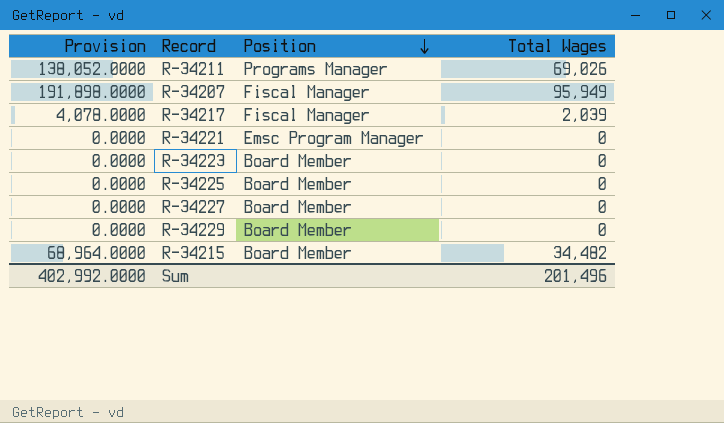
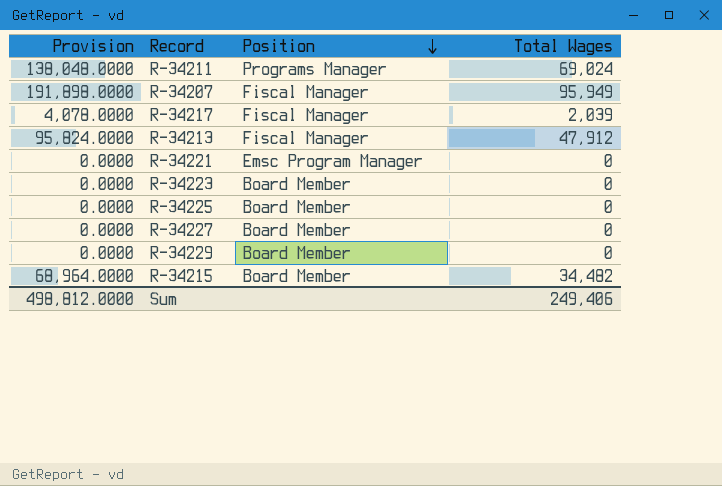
R-34211 | Provision: 138,052.0000 -> 138,048.0000
R-34211 | Total Wages: 69,026 -> 69,024
row R-34213: none -> 95,824.0000 | Fiscal Manager | 47,912
Sum | Provision: 402,992.0000 -> 498,812.0000
Sum | Total Wages: 201,496 -> 249,406

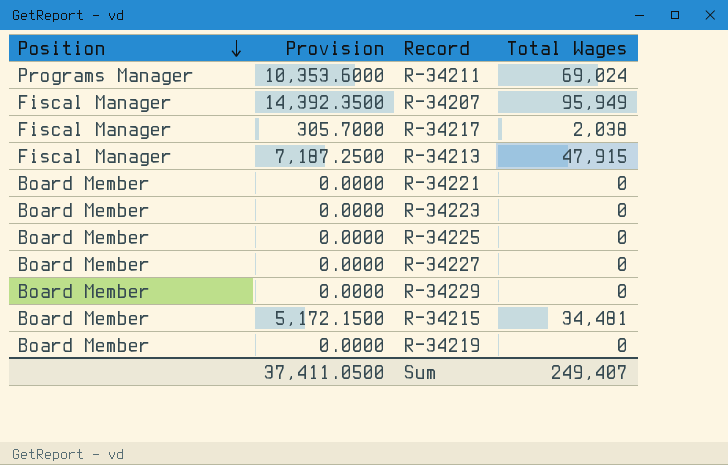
column Position | position: 3 -> 1
column Provision | formula: [Total Wages] * 2 -> [Total Wages] * 0.15
R-34217 | Total Wages: 2,039 -> 2,038
R-34213 | Total Wages: 47,912 -> 47,915
R-34221 | Position: Emsc Program Manager -> Board Member
R-34215 | Total Wages: 34,482 -> 34,481
row R-34219: none -> Board Member | 0.0000 | 0
Sum | Provision: 498,812.0000 -> 37,411.0500
Sum | Total Wages: 249,406 -> 249,407

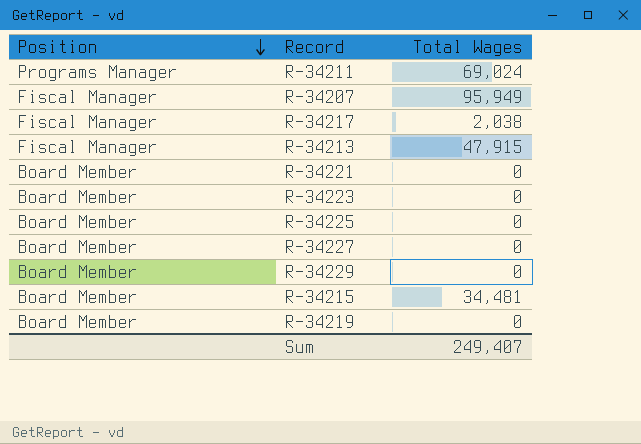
column Provision | formula: [Total Wages] * 0.15 -> none

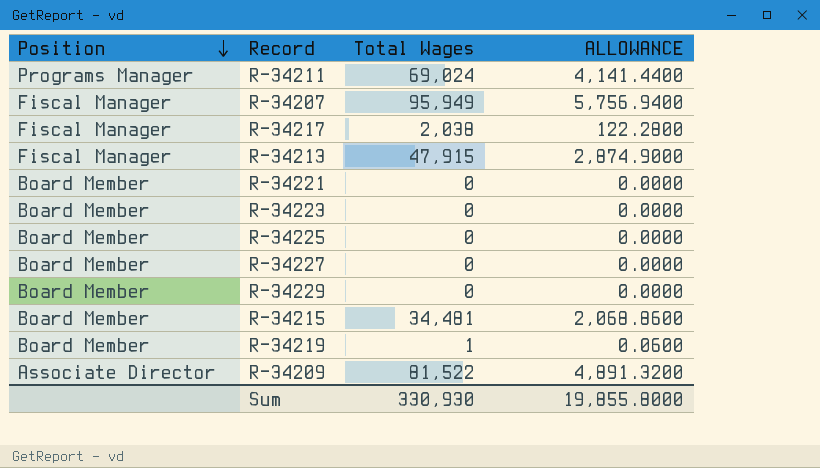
column ALLOWANCE | formula: none -> [Total Wages] * 0.06
R-34219 | Total Wages: 0 -> 1
row R-34209: none -> Associate Director | 81,522 | 4,891.3200
Sum | Total Wages: 249,407 -> 330,930

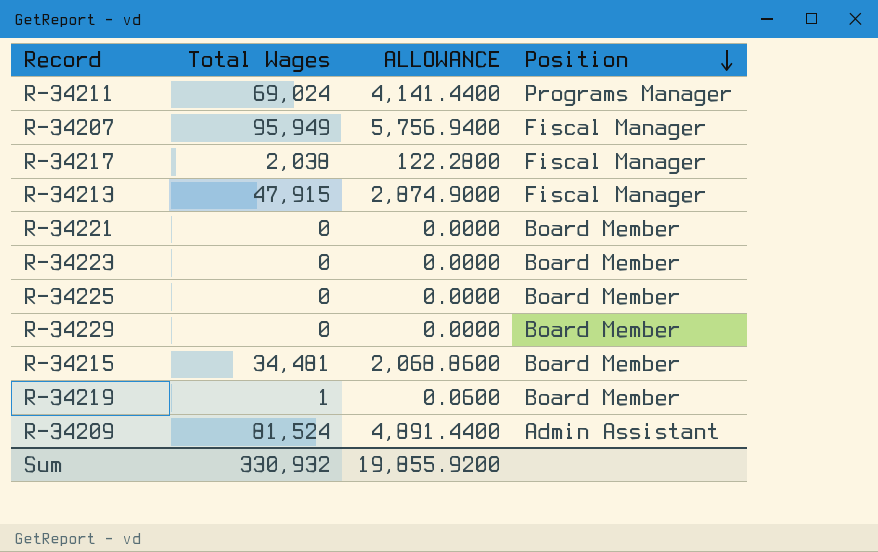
column Position | position: 1 -> 4
row R-34227: Board Member | 0 | 0.0000 -> none
R-34209 | Total Wages: 81,522 -> 81,524
R-34209 | ALLOWANCE: 4,891.3200 -> 4,891.4400
R-34209 | Position: Associate Director -> Admin Assistant
Sum | Total Wages: 330,930 -> 330,932
Sum | ALLOWANCE: 19,855.8000 -> 19,855.9200

